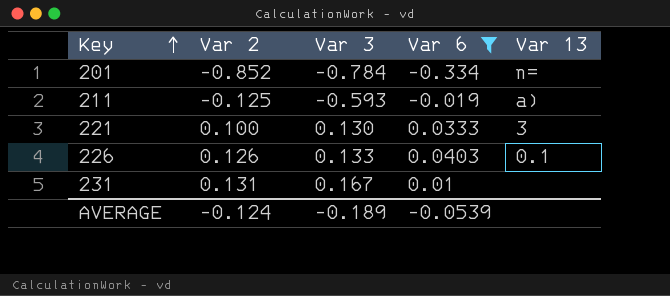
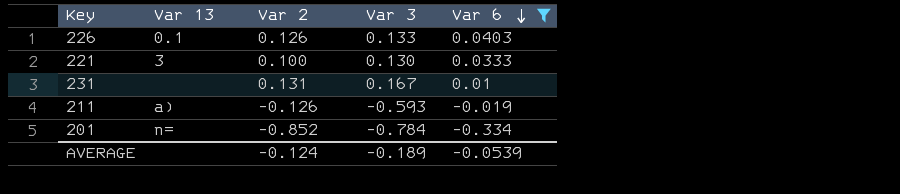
row order: Key ascending -> Var 6 descending
column Var 13 | position: 5 -> 2
211 | Var 2: -0.125 -> -0.126

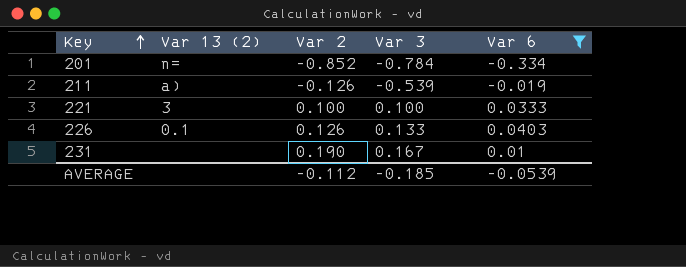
row order: Var 6 descending -> Key ascending
column name: Var 13 -> Var 13 (2)
211 | Var 3: -0.593 -> -0.539
221 | Var 3: 0.130 -> 0.100
231 | Var 2: 0.131 -> 0.190
AVERAGE | Var 2: -0.124 -> -0.112
AVERAGE | Var 3: -0.189 -> -0.185

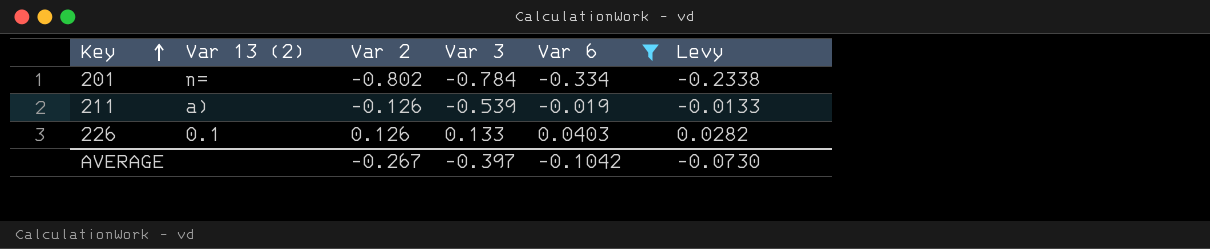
column Levy | formula: none -> [Var 6] * 0.7
row 221: 3 | 0.100 | 0.100 | 0.0333 -> none
row 231: none | 0.190 | 0.167 | 0.01 -> none
201 | Var 2: -0.852 -> -0.802
AVERAGE | Var 2: -0.112 -> -0.267
AVERAGE | Var 3: -0.185 -> -0.397
AVERAGE | Var 6: -0.0539 -> -0.1042

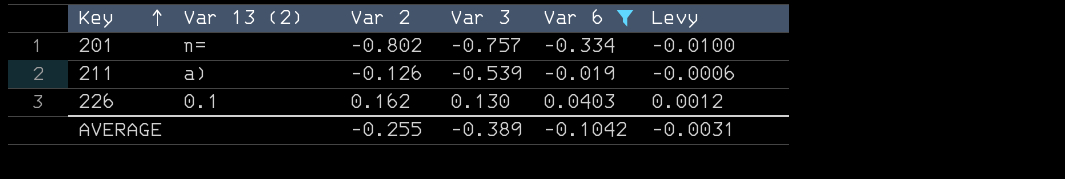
column Levy | formula: [Var 6] * 0.7 -> [Var 6] * 0.03
201 | Var 3: -0.784 -> -0.757
226 | Var 2: 0.126 -> 0.162
226 | Var 3: 0.133 -> 0.130
AVERAGE | Var 2: -0.267 -> -0.255
AVERAGE | Var 3: -0.397 -> -0.389
AVERAGE | Levy: -0.0730 -> -0.0031

